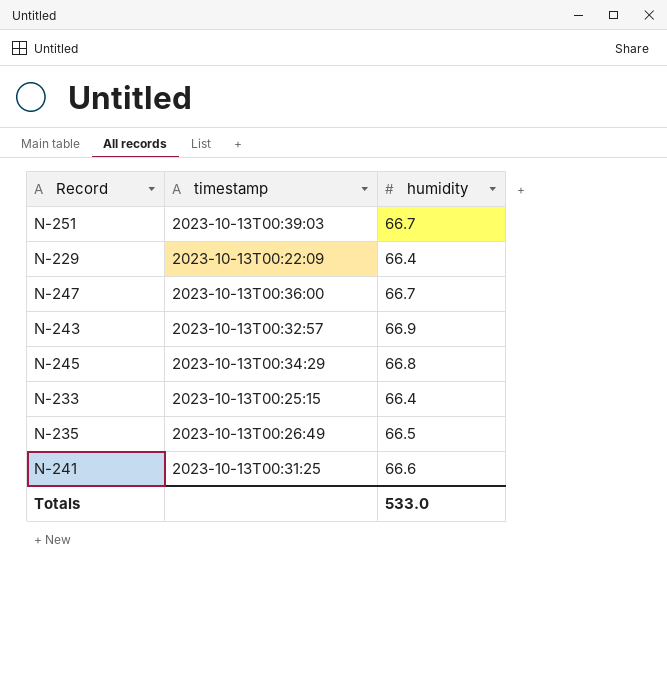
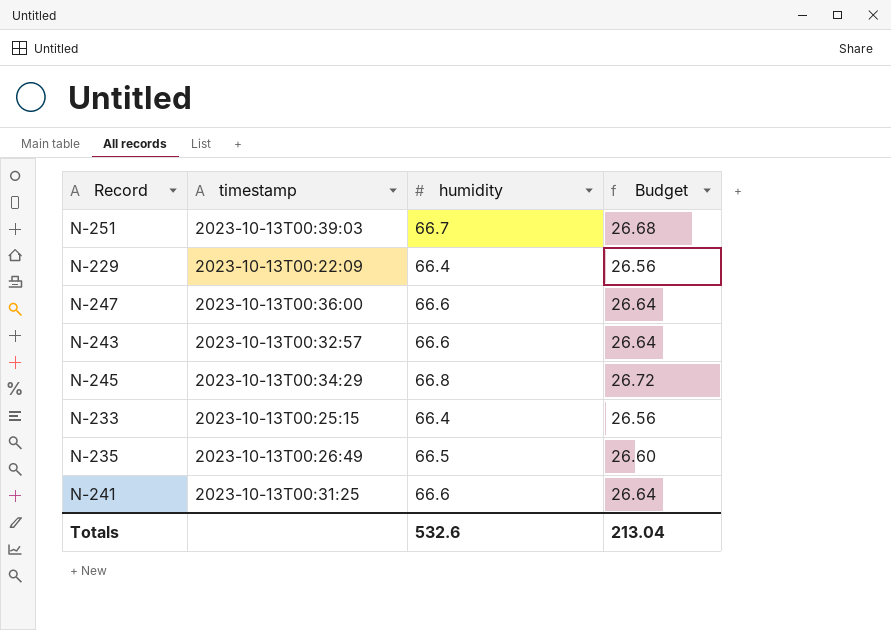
column Budget | formula: none -> [humidity] * 0.4
N-247 | humidity: 66.7 -> 66.6
N-243 | humidity: 66.9 -> 66.6
Totals | humidity: 533.0 -> 532.6

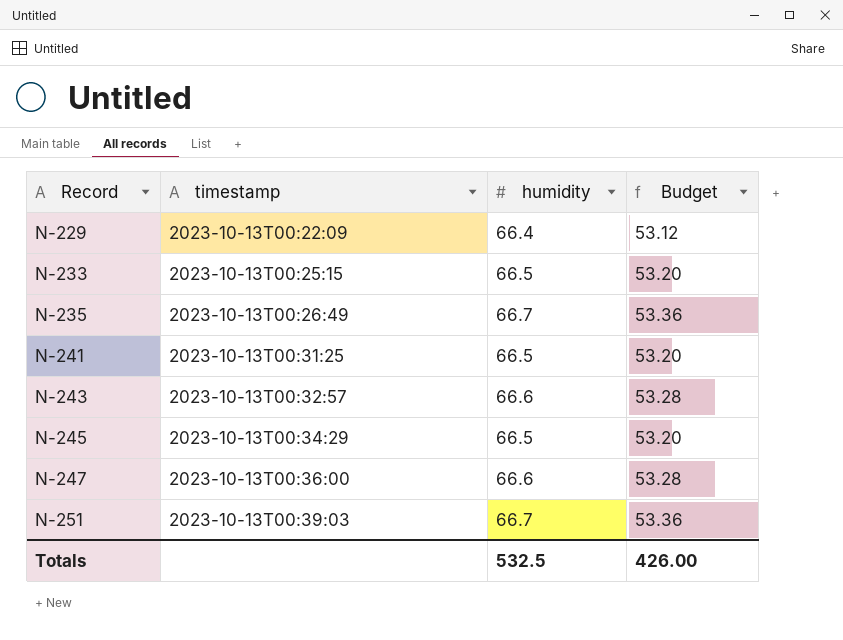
row order: none -> Record ascending
column Budget | formula: [humidity] * 0.4 -> [humidity] * 0.8
N-233 | humidity: 66.4 -> 66.5
N-235 | humidity: 66.5 -> 66.7
N-241 | humidity: 66.6 -> 66.5
N-245 | humidity: 66.8 -> 66.5
Totals | humidity: 532.6 -> 532.5
Totals | Budget: 213.04 -> 426.00

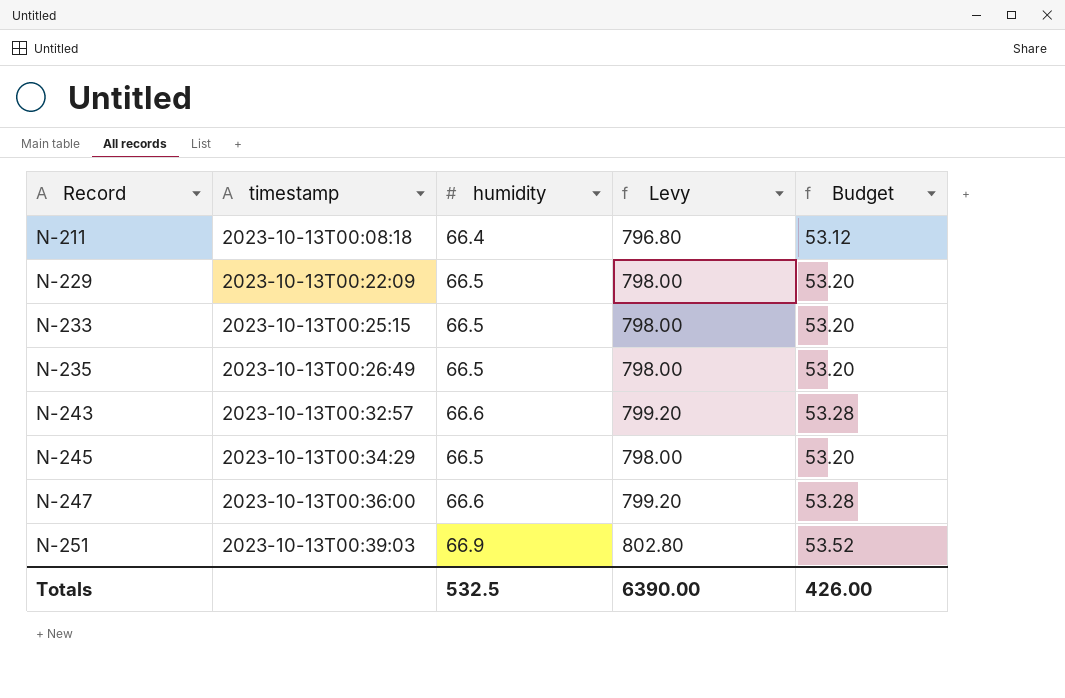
column Levy | formula: none -> [humidity] * 12
row N-241: 2023-10-13T00:31:25 | 66.5 | 53.20 -> none
row N-211: none -> 2023-10-13T00:08:18 | 66.4 | 796.80 | 53.12
N-229 | humidity: 66.4 -> 66.5
N-229 | Budget: 53.12 -> 53.20
N-235 | humidity: 66.7 -> 66.5
N-235 | Budget: 53.36 -> 53.20
N-251 | humidity: 66.7 -> 66.9
N-251 | Budget: 53.36 -> 53.52

